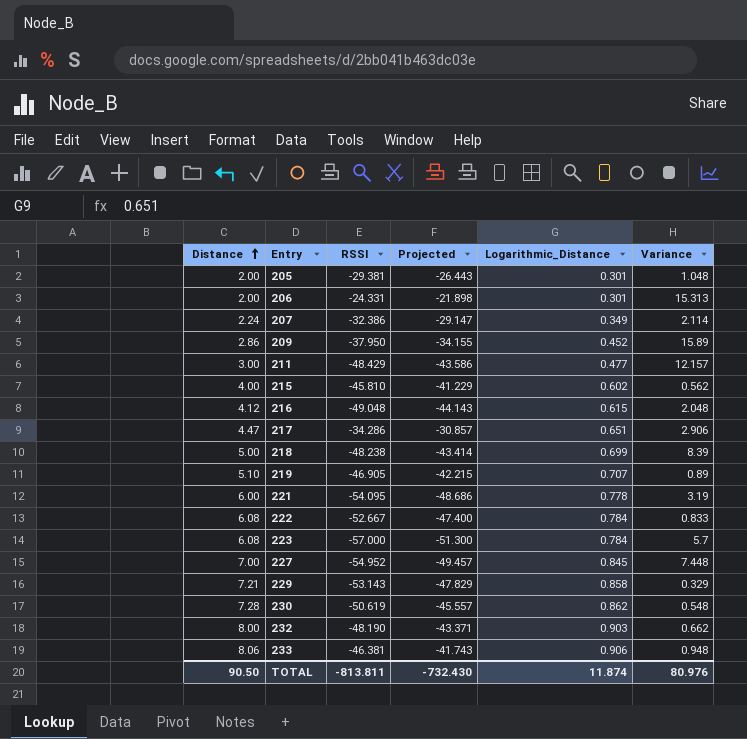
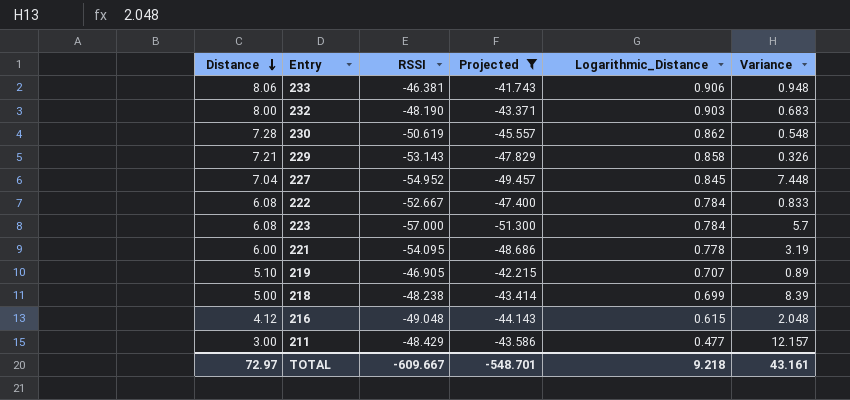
filter: none -> Projected <= -41.743
row order: Distance ascending -> Distance descending
232 | Variance: 0.662 -> 0.683
229 | Variance: 0.329 -> 0.326
227 | Distance: 7.00 -> 7.04
TOTAL | Distance: 90.50 -> 72.97
TOTAL | RSSI: -813.811 -> -609.667
TOTAL | Projected: -732.430 -> -548.701
TOTAL | Logarithmic_Distance: 11.874 -> 9.218
TOTAL | Variance: 80.976 -> 43.161

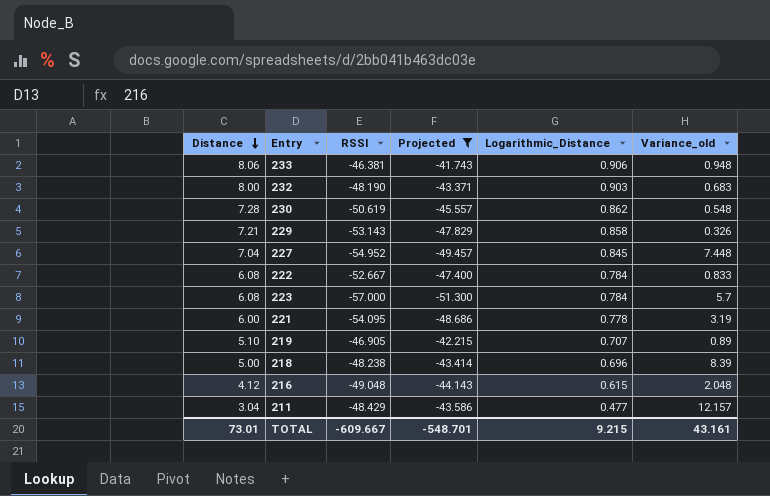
column name: Variance -> Variance_old
218 | Logarithmic_Distance: 0.699 -> 0.696
211 | Distance: 3.00 -> 3.04
TOTAL | Distance: 72.97 -> 73.01
TOTAL | Logarithmic_Distance: 9.218 -> 9.215

